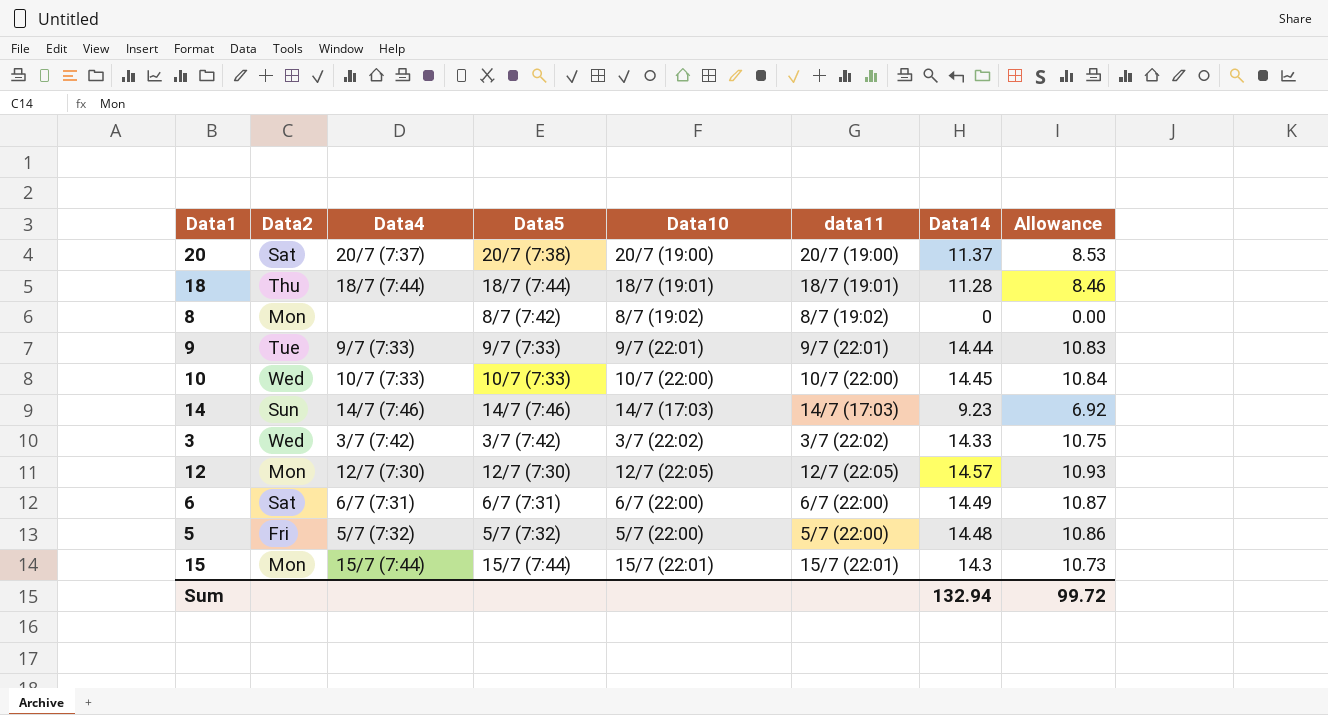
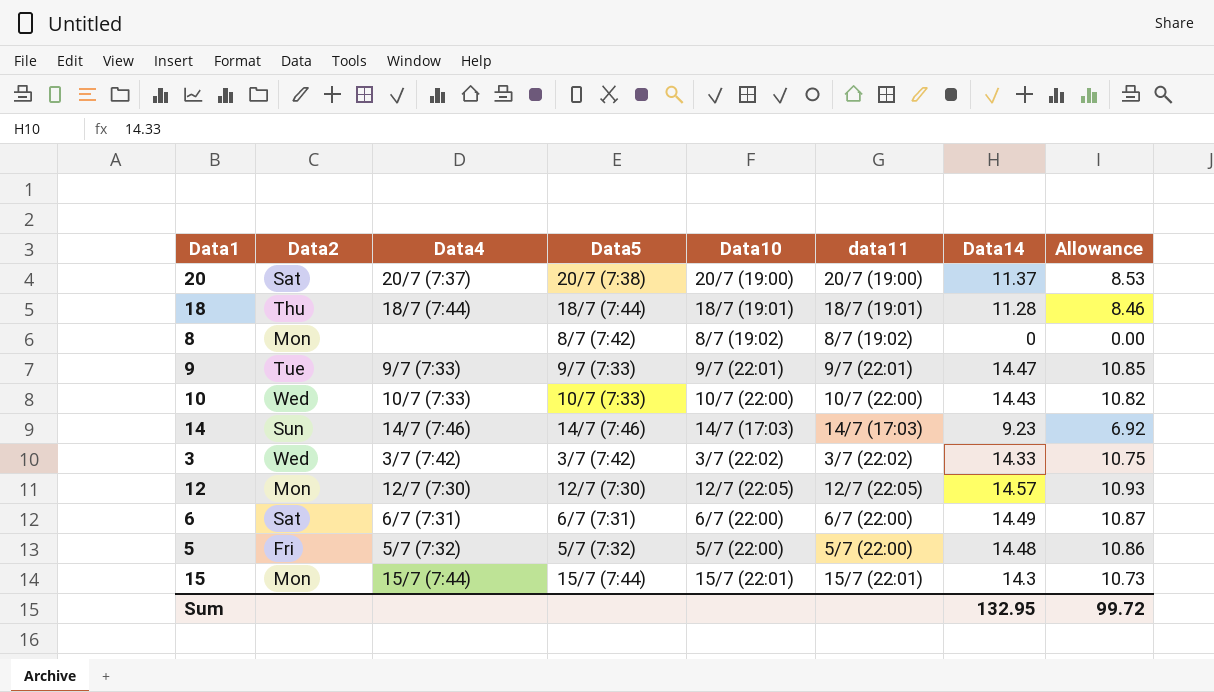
9 | Data14: 14.44 -> 14.47
9 | Allowance: 10.83 -> 10.85
10 | Data14: 14.45 -> 14.43
10 | Allowance: 10.84 -> 10.82
Sum | Data14: 132.94 -> 132.95

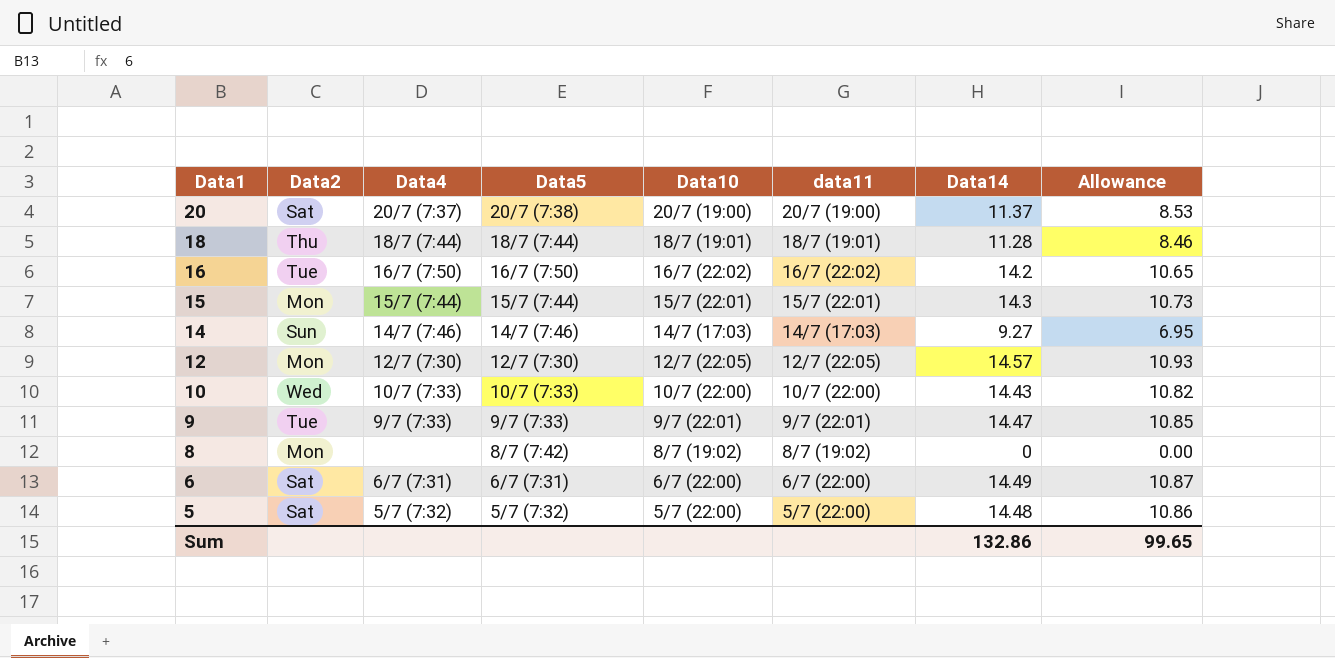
row order: none -> Data1 descending
row 3: Wed | 3/7 (7:42) | 3/7 (7:42) | 3/7 (22:02) | 3/7 (22:02) | 14.33 | 10.75 -> none
row 16: none -> Tue | 16/7 (7:50) | 16/7 (7:50) | 16/7 (22:02) | 16/7 (22:02) | 14.2 | 10.65
14 | Data14: 9.23 -> 9.27
14 | Allowance: 6.92 -> 6.95
5 | Data2: Fri -> Sat
Sum | Data14: 132.95 -> 132.86
Sum | Allowance: 99.72 -> 99.65

